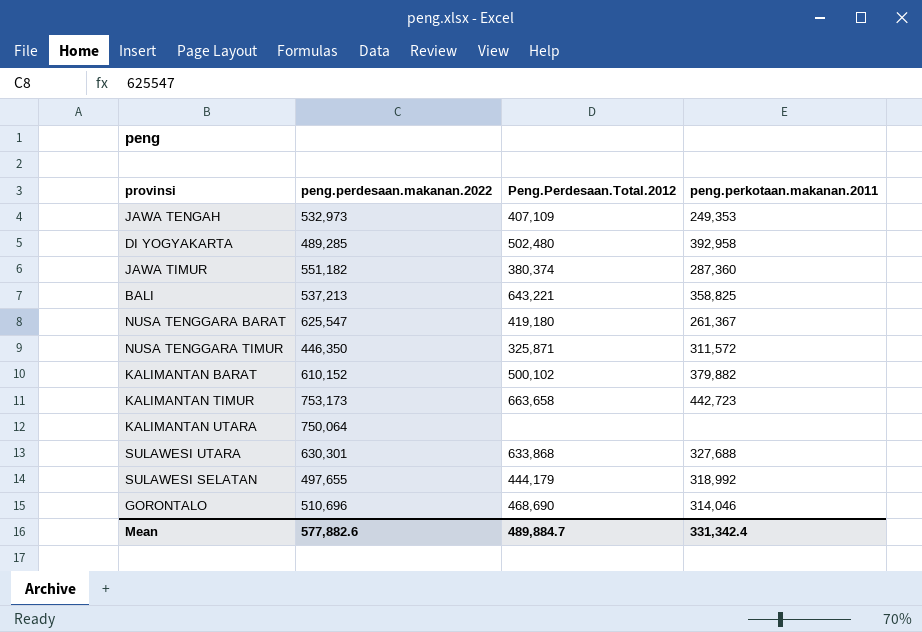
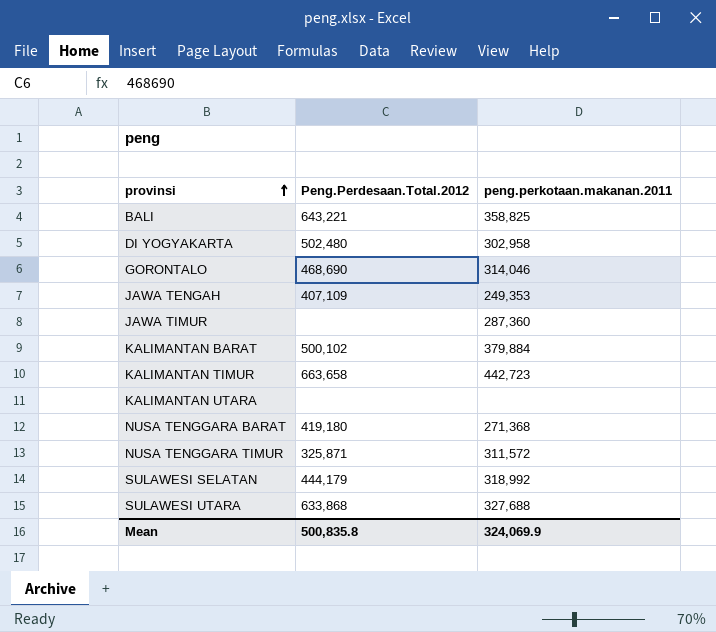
row order: none -> provinsi ascending
column peng.perdesaan.makanan.2022 | position: 2 -> none
DI YOGYAKARTA | peng.perkotaan.makanan.2011: 392,958 -> 302,958
JAWA TIMUR | Peng.Perdesaan.Total.2012: 380,374 -> none
KALIMANTAN BARAT | peng.perkotaan.makanan.2011: 379,882 -> 379,884
NUSA TENGGARA BARAT | peng.perkotaan.makanan.2011: 261,367 -> 271,368
Mean | Peng.Perdesaan.Total.2012: 489,884.7 -> 500,835.8
Mean | peng.perkotaan.makanan.2011: 331,342.4 -> 324,069.9

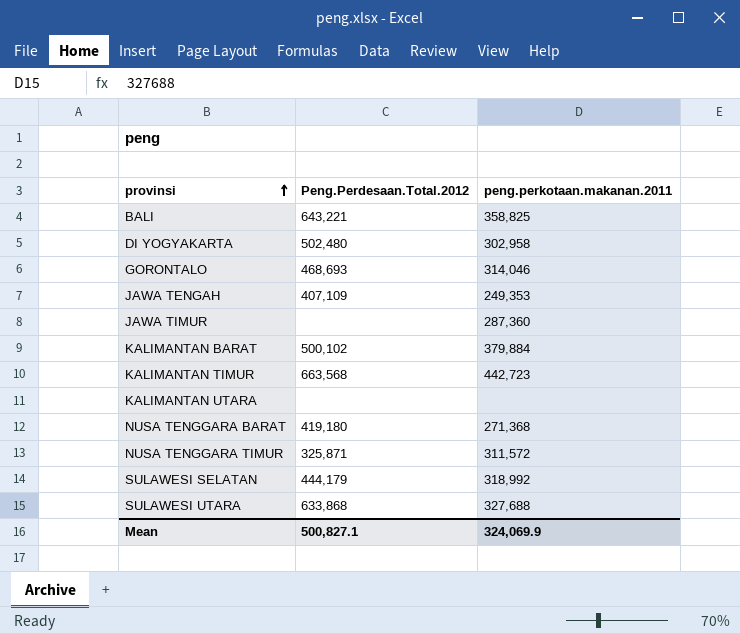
GORONTALO | Peng.Perdesaan.Total.2012: 468,690 -> 468,693
KALIMANTAN TIMUR | Peng.Perdesaan.Total.2012: 663,658 -> 663,568
Mean | Peng.Perdesaan.Total.2012: 500,835.8 -> 500,827.1

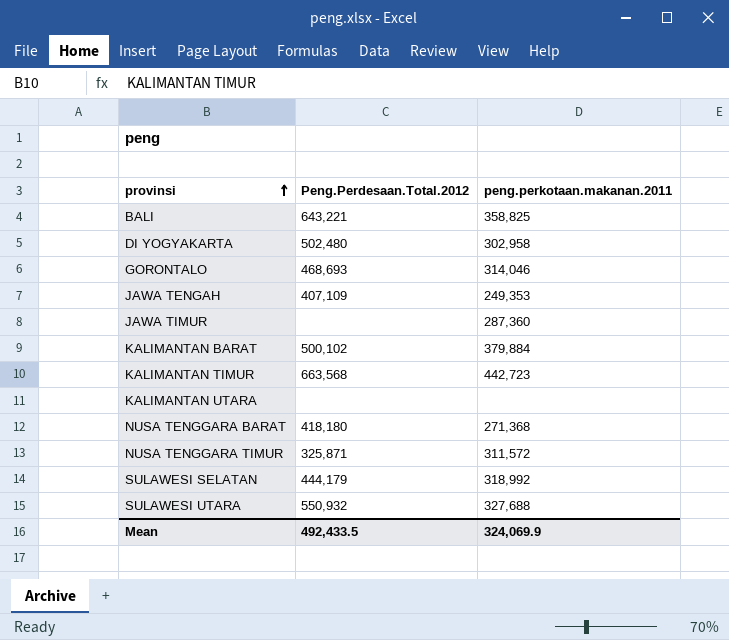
NUSA TENGGARA BARAT | Peng.Perdesaan.Total.2012: 419,180 -> 418,180
SULAWESI UTARA | Peng.Perdesaan.Total.2012: 633,868 -> 550,932
Mean | Peng.Perdesaan.Total.2012: 500,827.1 -> 492,433.5

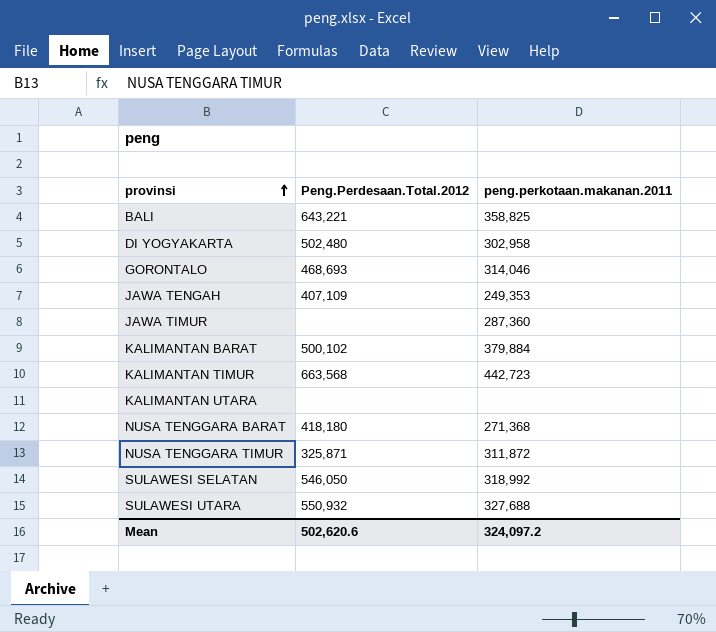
NUSA TENGGARA TIMUR | peng.perkotaan.makanan.2011: 311,572 -> 311,872
SULAWESI SELATAN | Peng.Perdesaan.Total.2012: 444,179 -> 546,050
Mean | Peng.Perdesaan.Total.2012: 492,433.5 -> 502,620.6
Mean | peng.perkotaan.makanan.2011: 324,069.9 -> 324,097.2

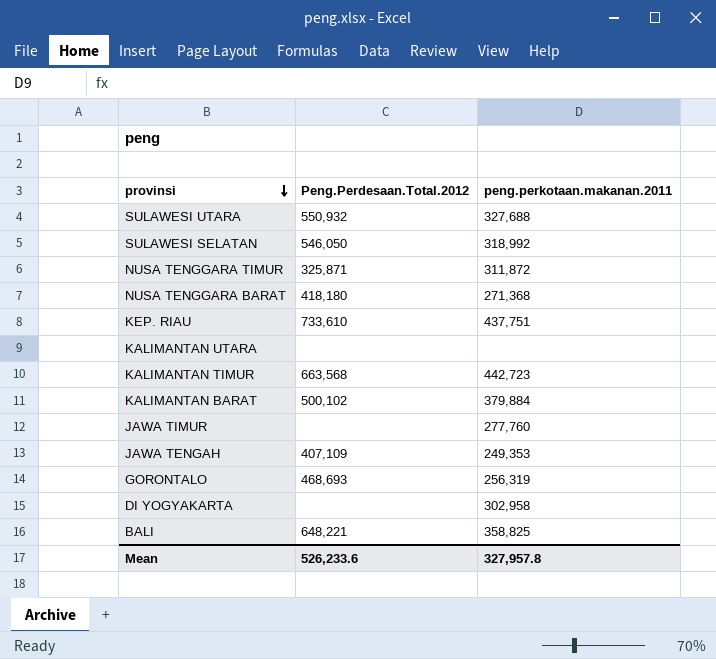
row order: provinsi ascending -> provinsi descending
row KEP. RIAU: none -> 733,610 | 437,751
JAWA TIMUR | peng.perkotaan.makanan.2011: 287,360 -> 277,760
GORONTALO | peng.perkotaan.makanan.2011: 314,046 -> 256,319
DI YOGYAKARTA | Peng.Perdesaan.Total.2012: 502,480 -> none
BALI | Peng.Perdesaan.Total.2012: 643,221 -> 648,221
Mean | Peng.Perdesaan.Total.2012: 502,620.6 -> 526,233.6
Mean | peng.perkotaan.makanan.2011: 324,097.2 -> 327,957.8

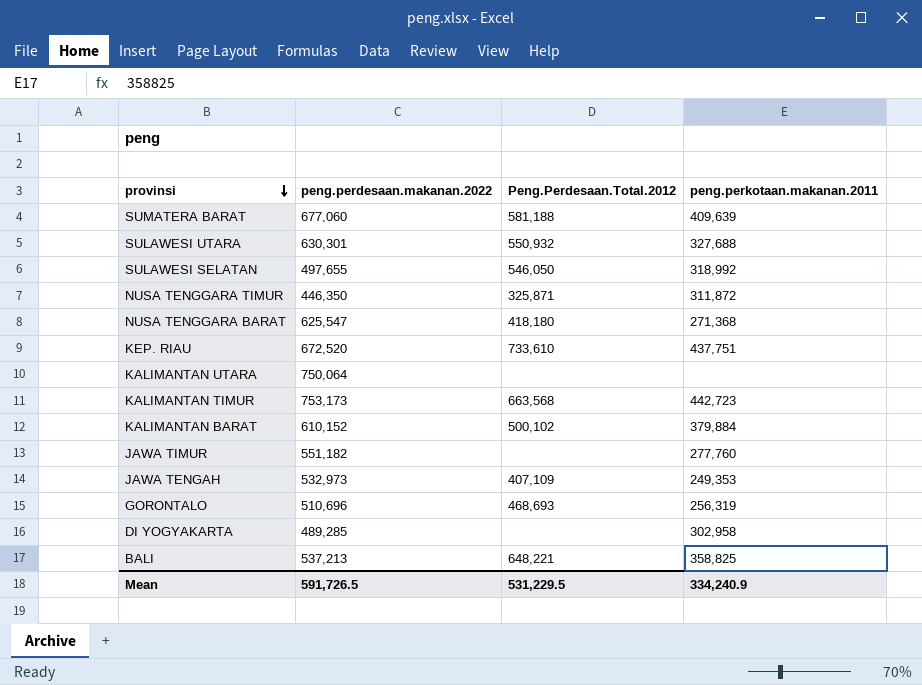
column peng.perdesaan.makanan.2022 | position: none -> 2
row SUMATERA BARAT: none -> 677,060 | 581,188 | 409,639
Mean | Peng.Perdesaan.Total.2012: 526,233.6 -> 531,229.5
Mean | peng.perkotaan.makanan.2011: 327,957.8 -> 334,240.9

